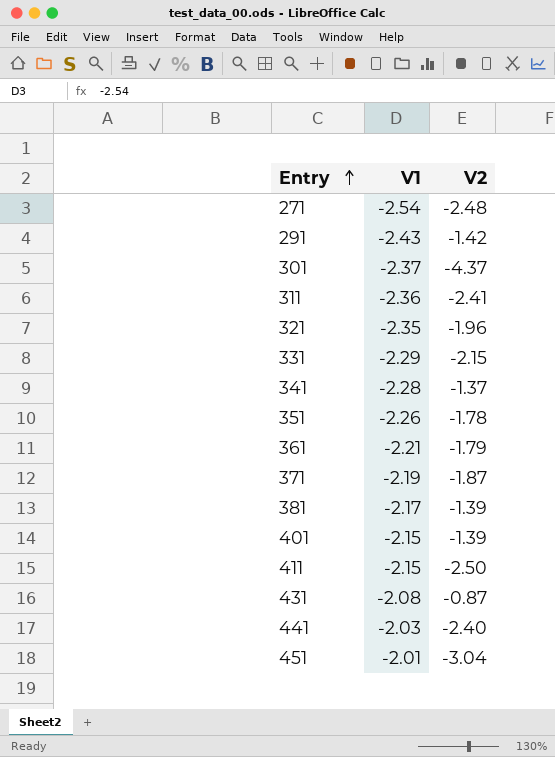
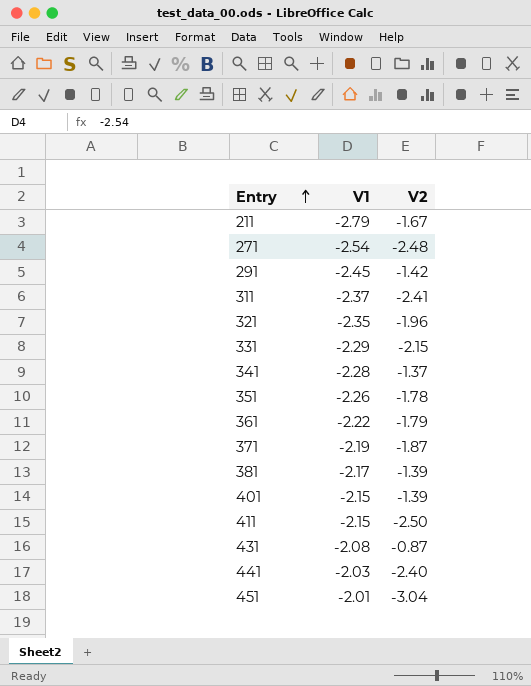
row 301: -2.37 | -4.37 -> none
row 211: none -> -2.79 | -1.67
291 | V1: -2.43 -> -2.45
311 | V1: -2.36 -> -2.37
361 | V1: -2.21 -> -2.22

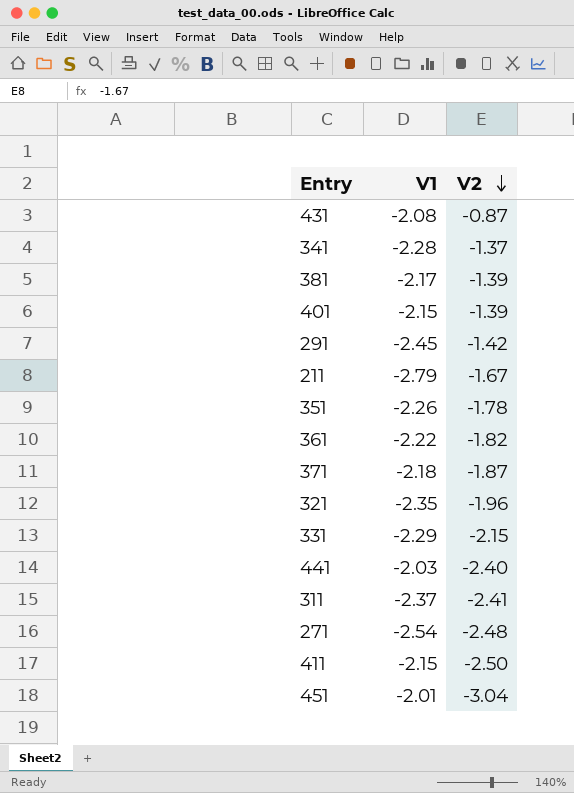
row order: Entry ascending -> V2 descending
361 | V2: -1.79 -> -1.82
371 | V1: -2.19 -> -2.18

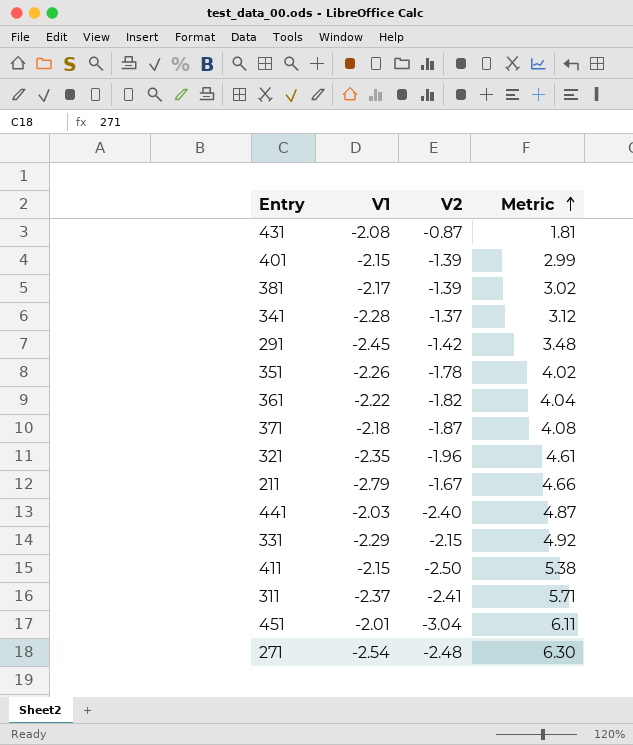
row order: V2 descending -> Metric ascending
column Metric | formula: none -> [V1] * [V2]

